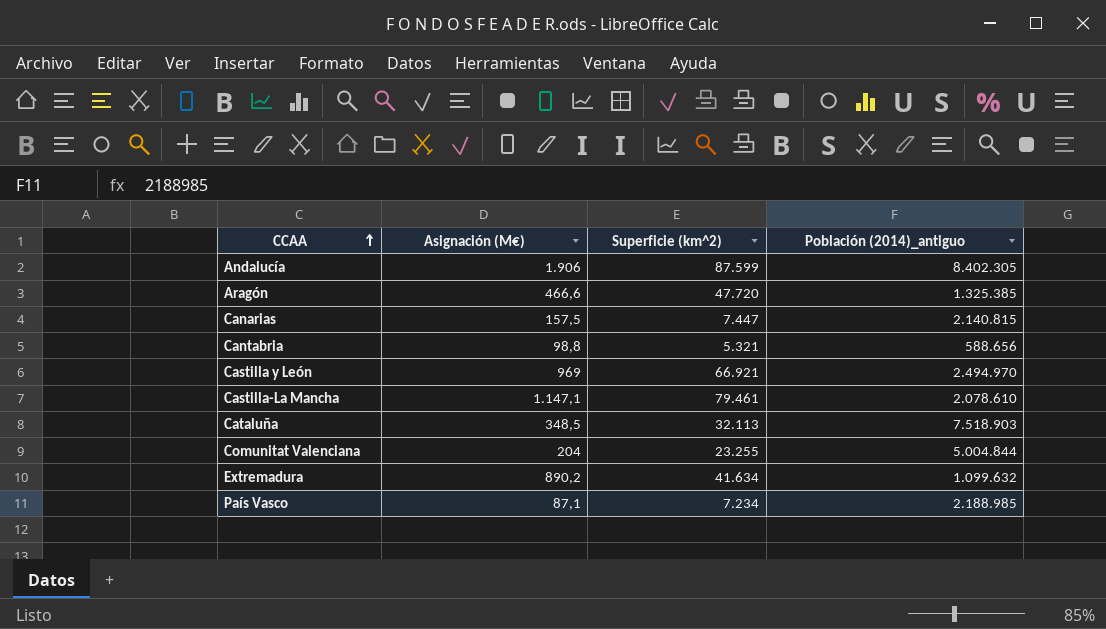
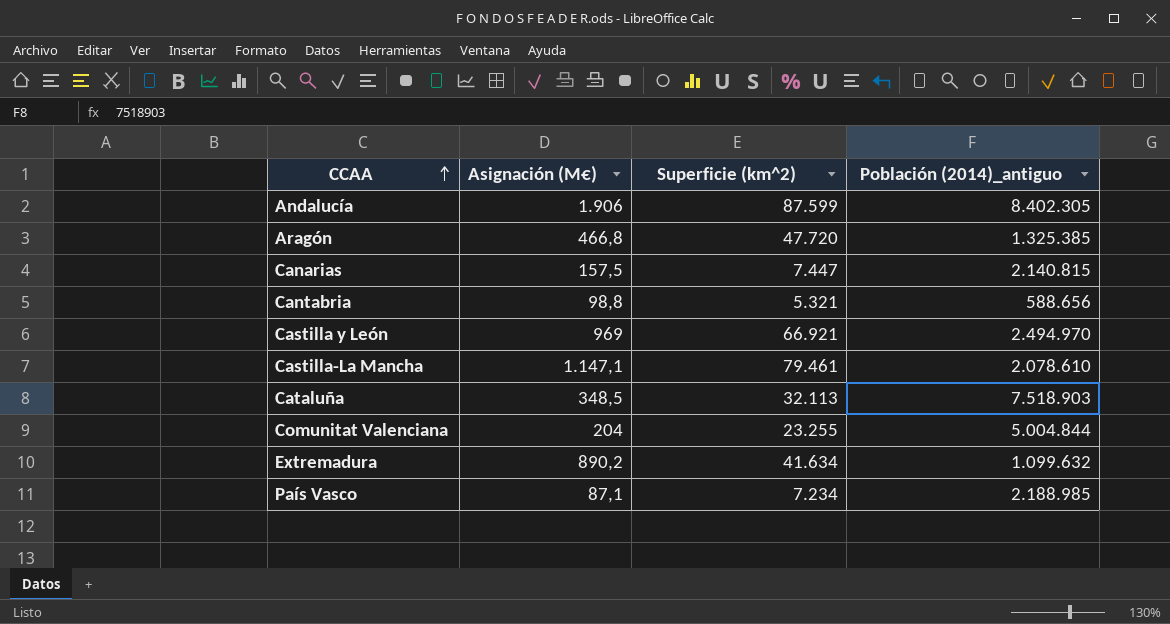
Aragón | Asignación (M€): 466,6 -> 466,8

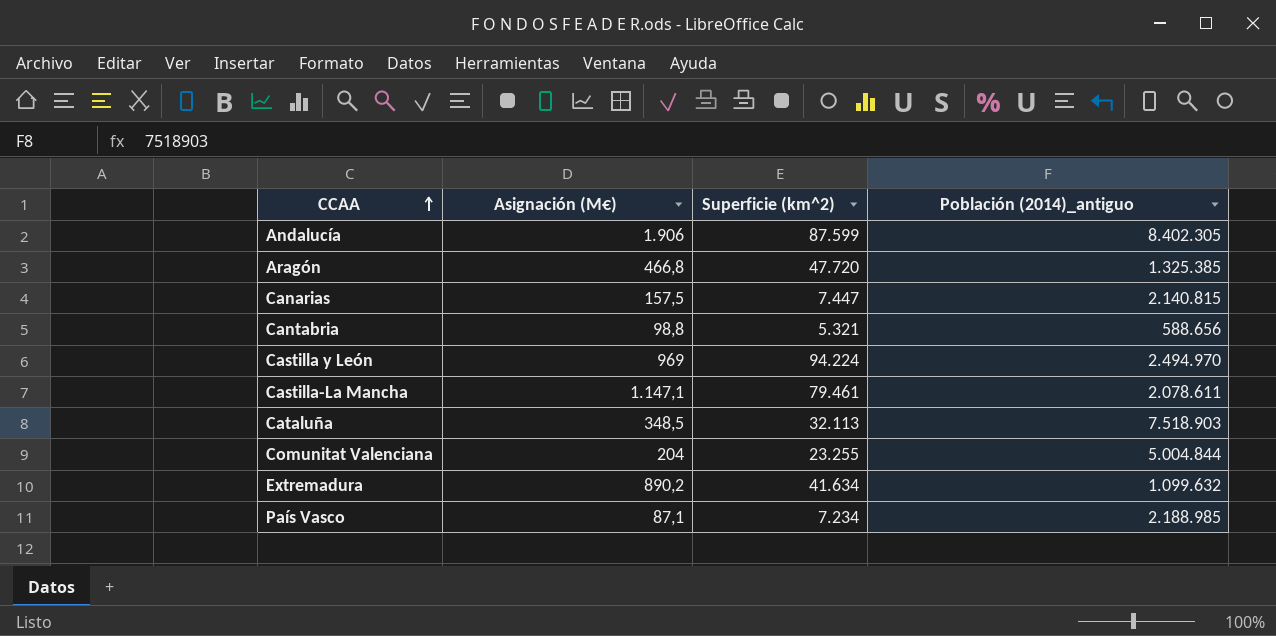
Castilla y León | Superficie (km^2): 66.921 -> 94.224
Castilla-La Mancha | Población (2014)_antiguo: 2.078.610 -> 2.078.611

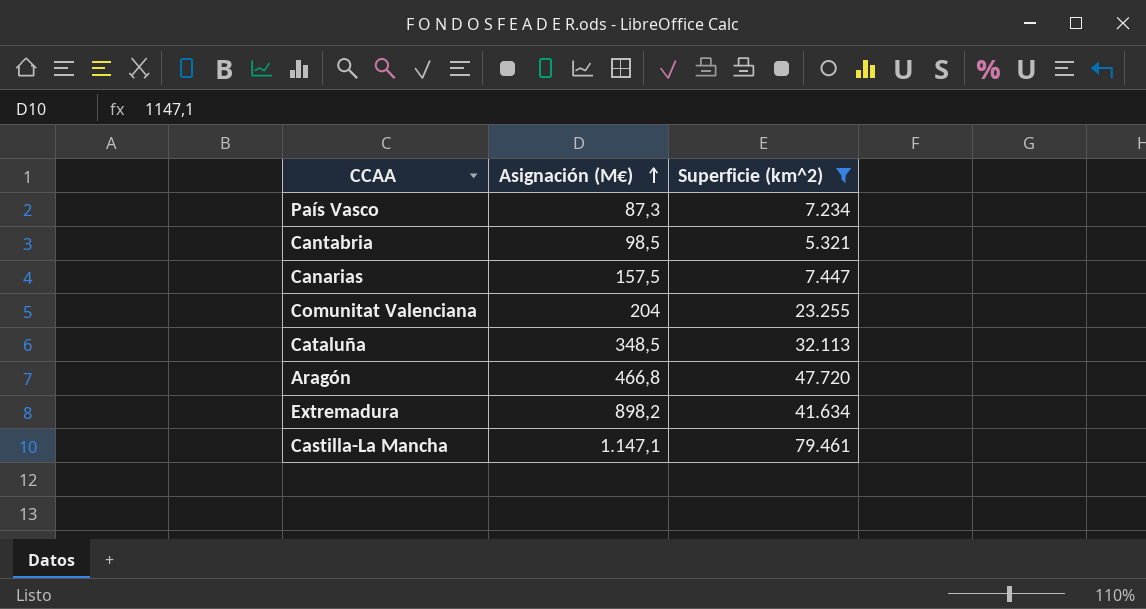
filter: none -> Superficie (km^2) <= 79.461
row order: CCAA ascending -> Asignación (M€) ascending
column Población (2014)_antiguo | position: 4 -> none
País Vasco | Asignación (M€): 87,1 -> 87,3
Cantabria | Asignación (M€): 98,8 -> 98,5
Extremadura | Asignación (M€): 890,2 -> 898,2

